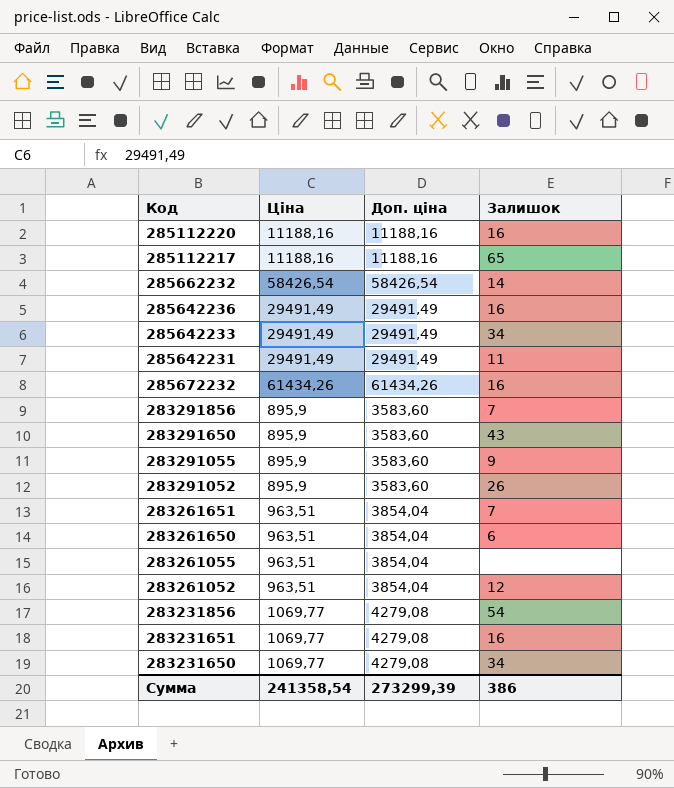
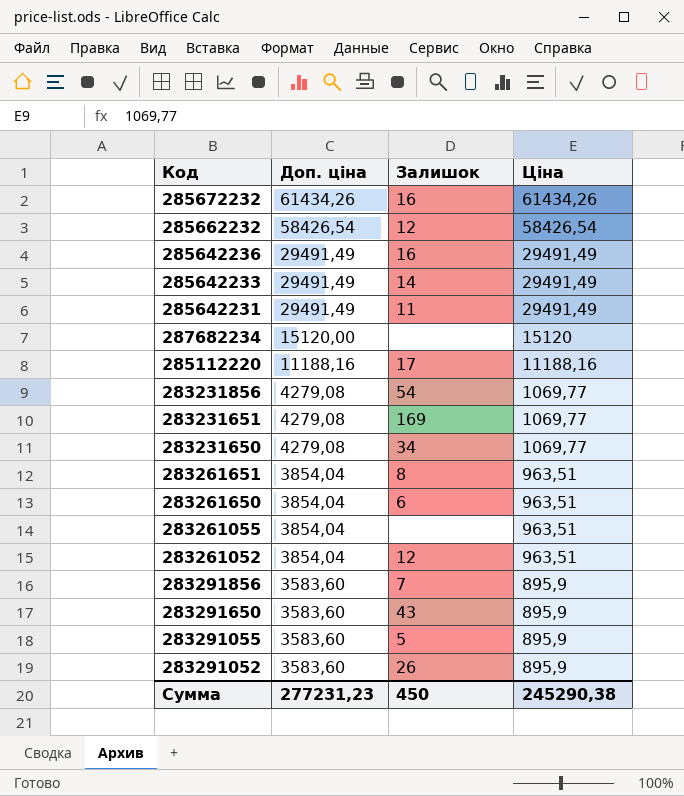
row order: none -> Доп. ціна descending
column Ціна | position: 2 -> 4
row 285112217: 11188,16 | 11188,16 | 65 -> none
285662232 | Залишок: 14 -> 12
285642233 | Залишок: 34 -> 14
row 287682234: none -> 15120,00 | none | 15120
285112220 | Залишок: 16 -> 17
283231651 | Залишок: 16 -> 169
283261651 | Залишок: 7 -> 8
283291055 | Залишок: 9 -> 5
Сумма | Доп. ціна: 273299,39 -> 277231,23
Сумма | Залишок: 386 -> 450
Сумма | Ціна: 241358,54 -> 245290,38

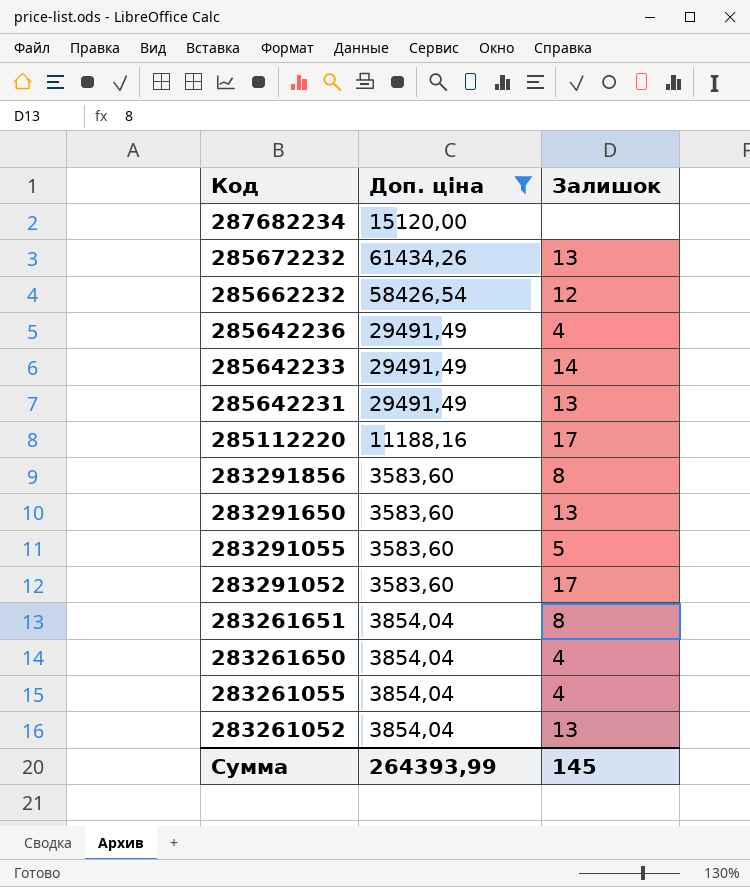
filter: none -> Доп. ціна != 4279,08
row order: Доп. ціна descending -> Код descending
column Ціна | position: 4 -> none
285672232 | Залишок: 16 -> 13
285642236 | Залишок: 16 -> 4
285642231 | Залишок: 11 -> 13
283291856 | Залишок: 7 -> 8
283291650 | Залишок: 43 -> 13
283291052 | Залишок: 26 -> 17
283261650 | Залишок: 6 -> 4
283261055 | Залишок: none -> 4
283261052 | Залишок: 12 -> 13
Сумма | Доп. ціна: 277231,23 -> 264393,99
Сумма | Залишок: 450 -> 145

